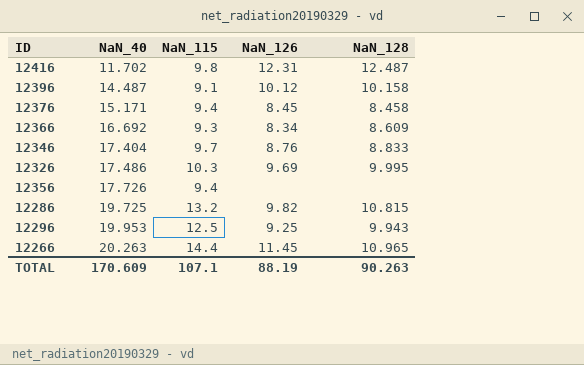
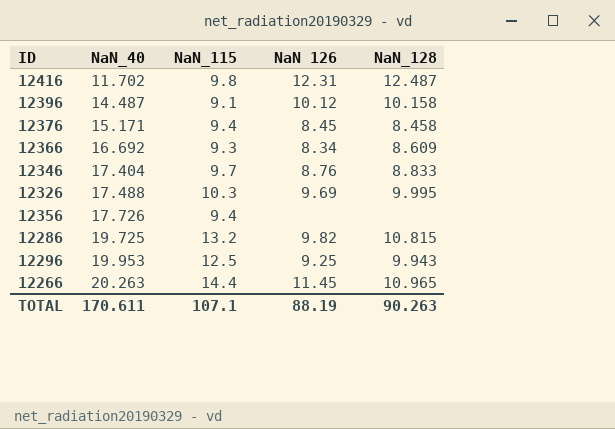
column name: NaN_126 -> NaN 126
12326 | NaN_40: 17.486 -> 17.488
TOTAL | NaN_40: 170.609 -> 170.611

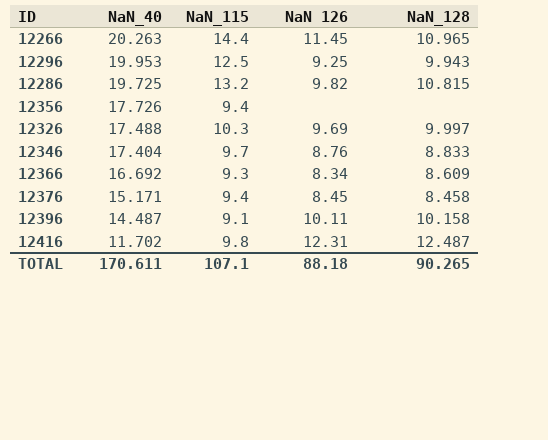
row order: NaN_40 ascending -> NaN_40 descending
12326 | NaN_128: 9.995 -> 9.997
12396 | NaN 126: 10.12 -> 10.11
TOTAL | NaN 126: 88.19 -> 88.18
TOTAL | NaN_128: 90.263 -> 90.265

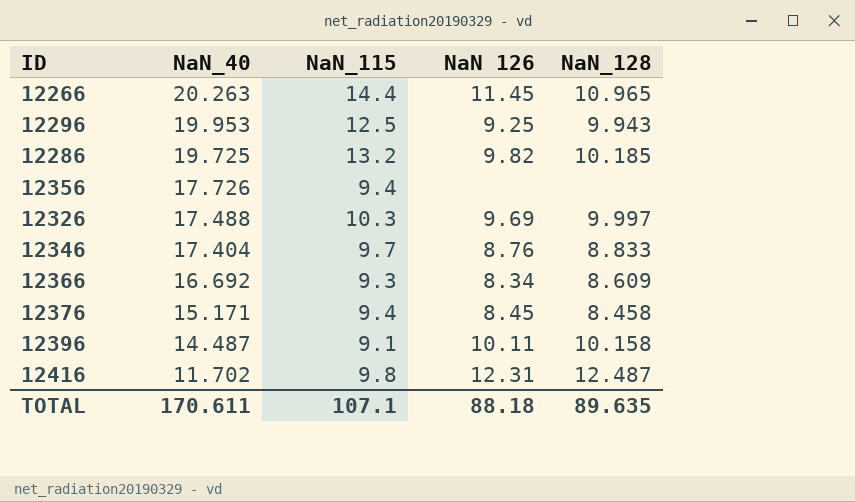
12286 | NaN_128: 10.815 -> 10.185
TOTAL | NaN_128: 90.265 -> 89.635

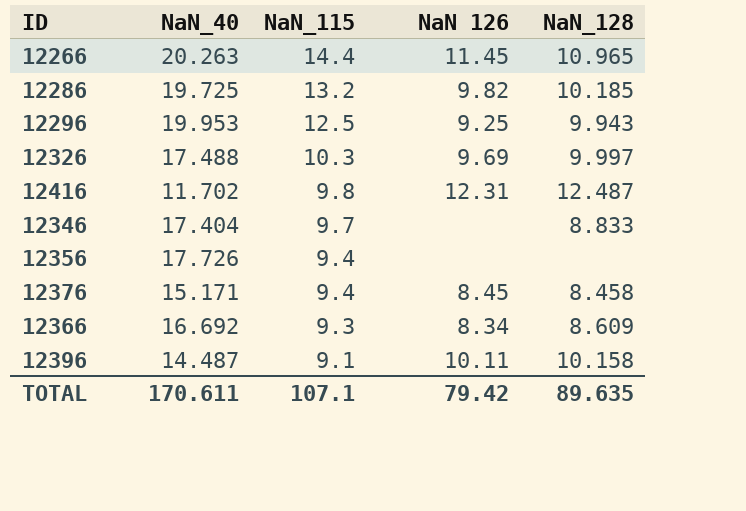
row order: NaN_40 descending -> NaN_115 descending
12346 | NaN 126: 8.76 -> none
TOTAL | NaN 126: 88.18 -> 79.42

